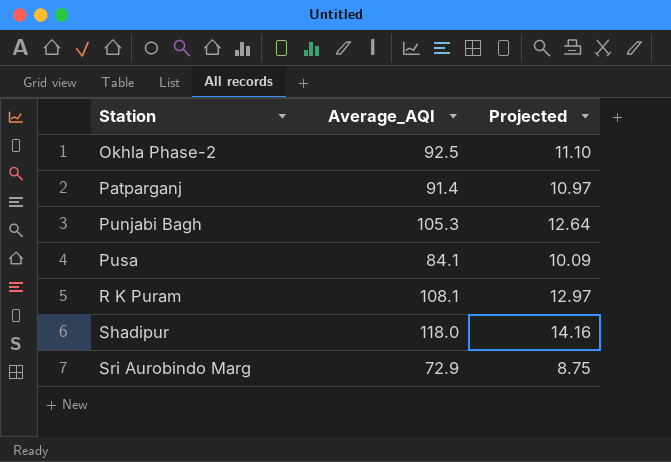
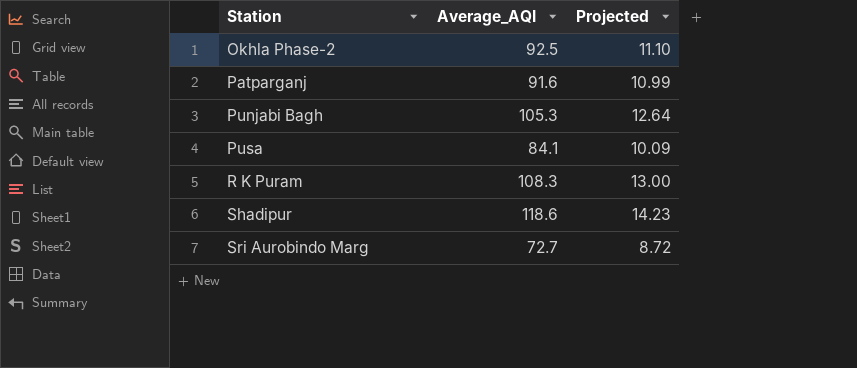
Patparganj | Average_AQI: 91.4 -> 91.6
Patparganj | Projected: 10.97 -> 10.99
R K Puram | Average_AQI: 108.1 -> 108.3
R K Puram | Projected: 12.97 -> 13.00
Shadipur | Average_AQI: 118.0 -> 118.6
Shadipur | Projected: 14.16 -> 14.23
Sri Aurobindo Marg | Average_AQI: 72.9 -> 72.7
Sri Aurobindo Marg | Projected: 8.75 -> 8.72

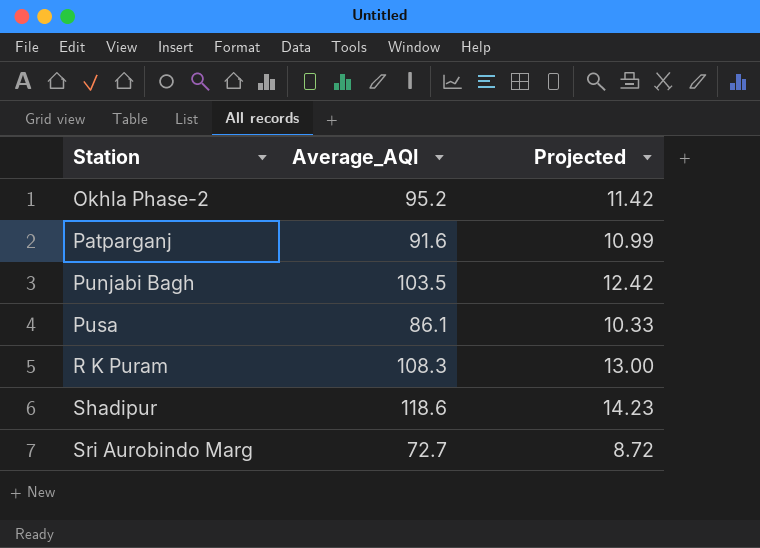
Okhla Phase-2 | Average_AQI: 92.5 -> 95.2
Okhla Phase-2 | Projected: 11.10 -> 11.42
Punjabi Bagh | Average_AQI: 105.3 -> 103.5
Punjabi Bagh | Projected: 12.64 -> 12.42
Pusa | Average_AQI: 84.1 -> 86.1
Pusa | Projected: 10.09 -> 10.33

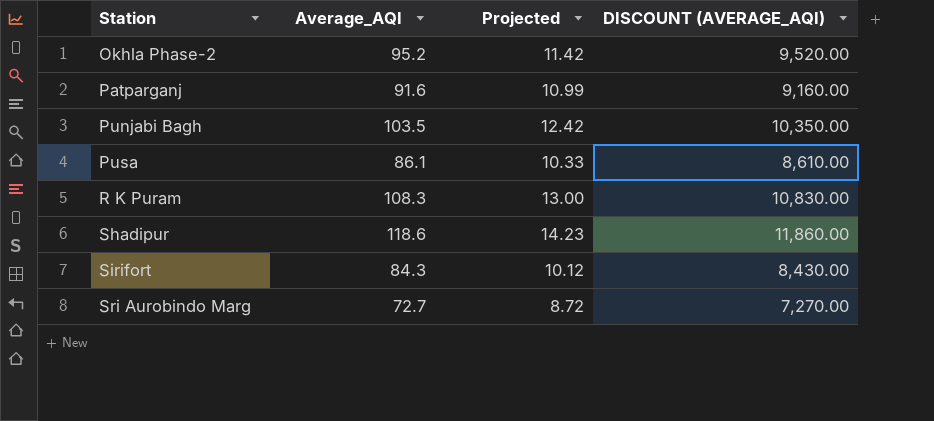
column DISCOUNT (AVERAGE_AQI) | formula: none -> [Average_AQI] * 100
row Sirifort: none -> 84.3 | 10.12 | 8,430.00

